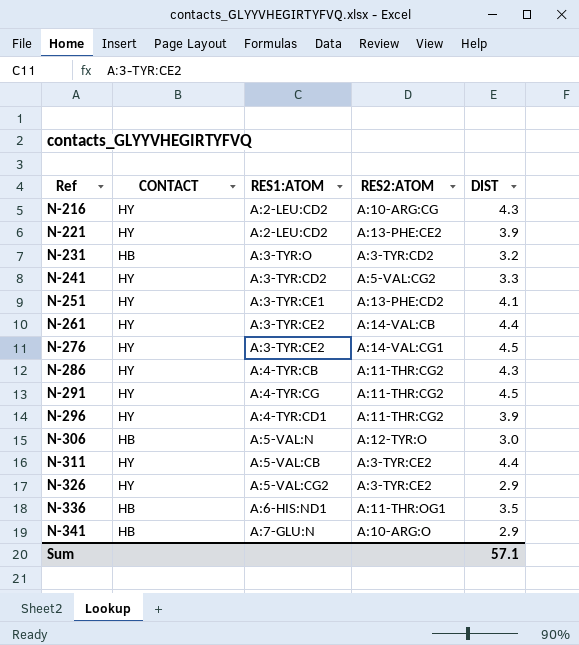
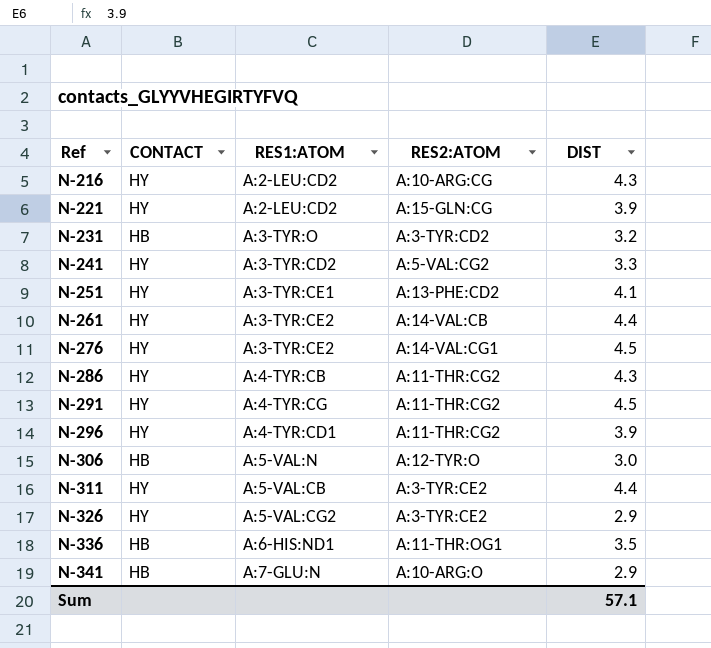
N-221 | RES2:ATOM: A:13-PHE:CE2 -> A:15-GLN:CG

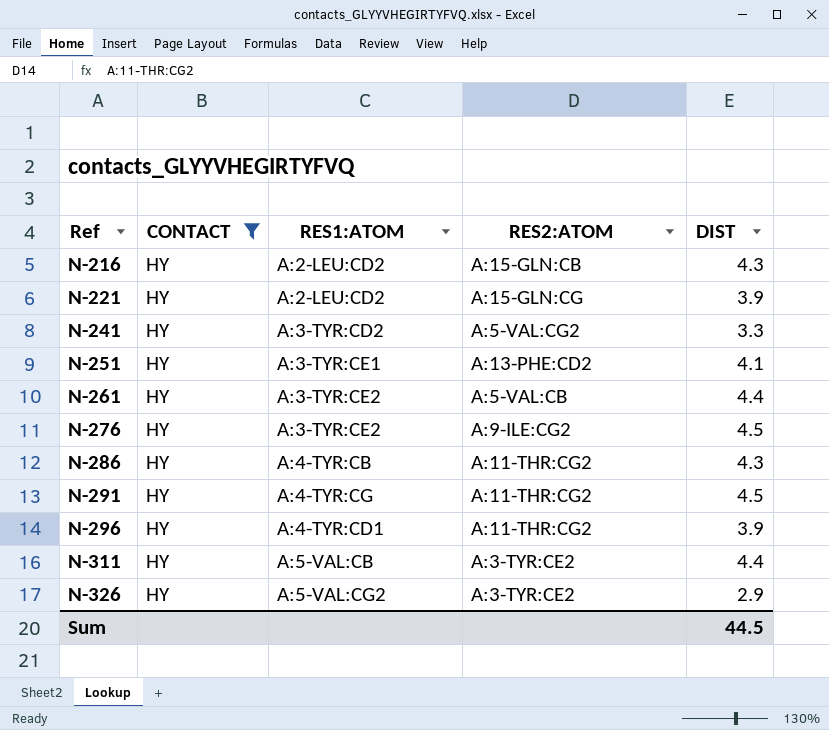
filter: none -> CONTACT = HY
N-216 | RES2:ATOM: A:10-ARG:CG -> A:15-GLN:CB
N-261 | RES2:ATOM: A:14-VAL:CB -> A:5-VAL:CB
N-276 | RES2:ATOM: A:14-VAL:CG1 -> A:9-ILE:CG2
Sum | DIST: 57.1 -> 44.5

